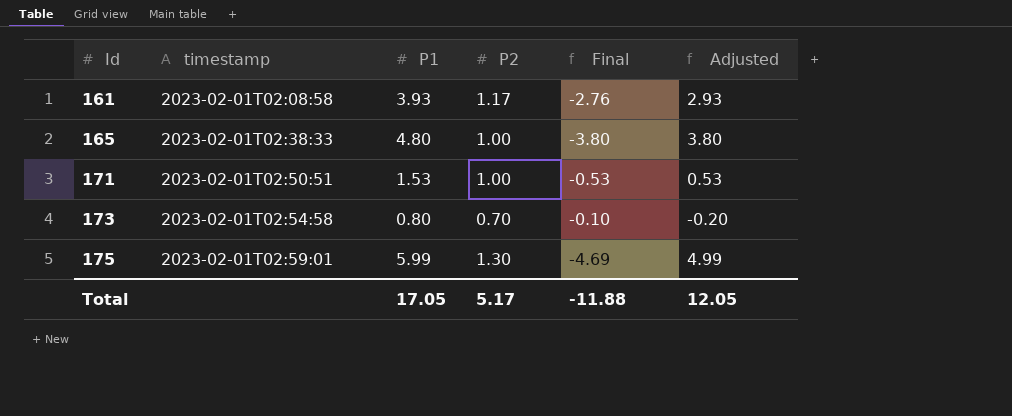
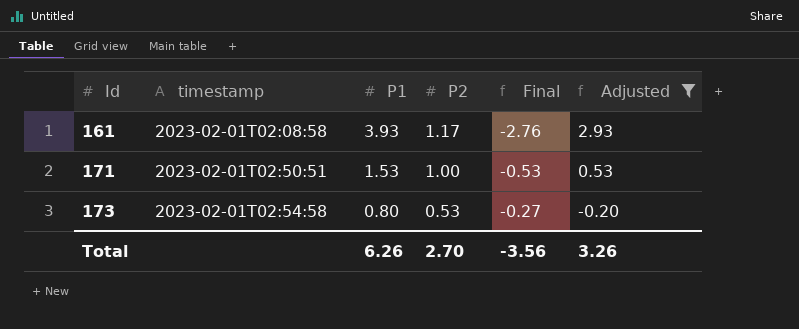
filter: none -> Adjusted <= 2.93
173 | P2: 0.70 -> 0.53
173 | Final: -0.10 -> -0.27
Total | P1: 17.05 -> 6.26
Total | P2: 5.17 -> 2.70
Total | Final: -11.88 -> -3.56
Total | Adjusted: 12.05 -> 3.26

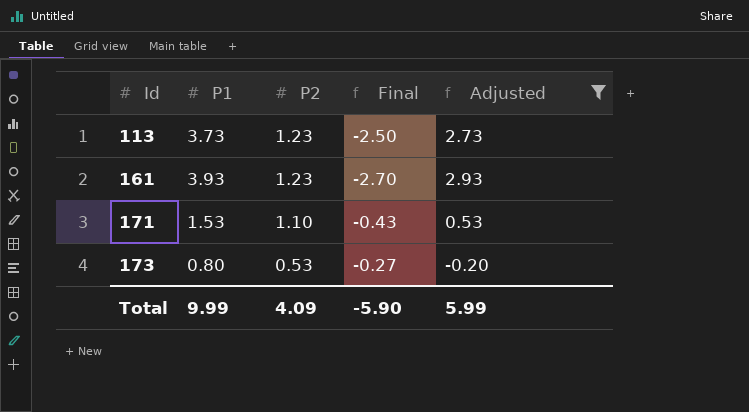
column timestamp | position: 2 -> none
row 113: none -> 3.73 | 1.23 | -2.50 | 2.73
161 | P2: 1.17 -> 1.23
161 | Final: -2.76 -> -2.70
171 | P2: 1.00 -> 1.10
171 | Final: -0.53 -> -0.43
Total | P1: 6.26 -> 9.99
Total | P2: 2.70 -> 4.09
Total | Final: -3.56 -> -5.90
Total | Adjusted: 3.26 -> 5.99

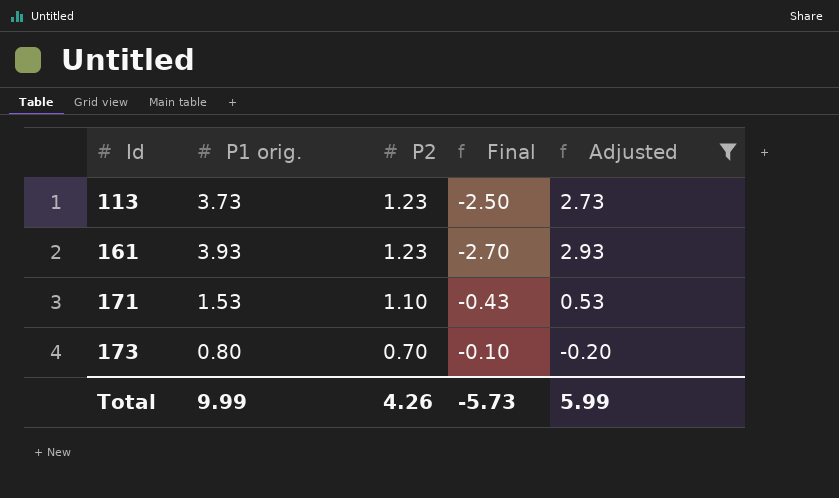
column name: P1 -> P1 orig.
173 | P2: 0.53 -> 0.70
173 | Final: -0.27 -> -0.10
Total | P2: 4.09 -> 4.26
Total | Final: -5.90 -> -5.73

